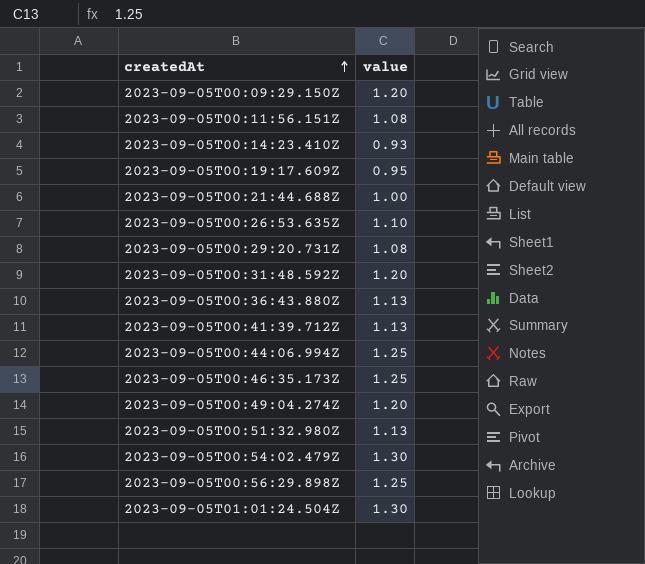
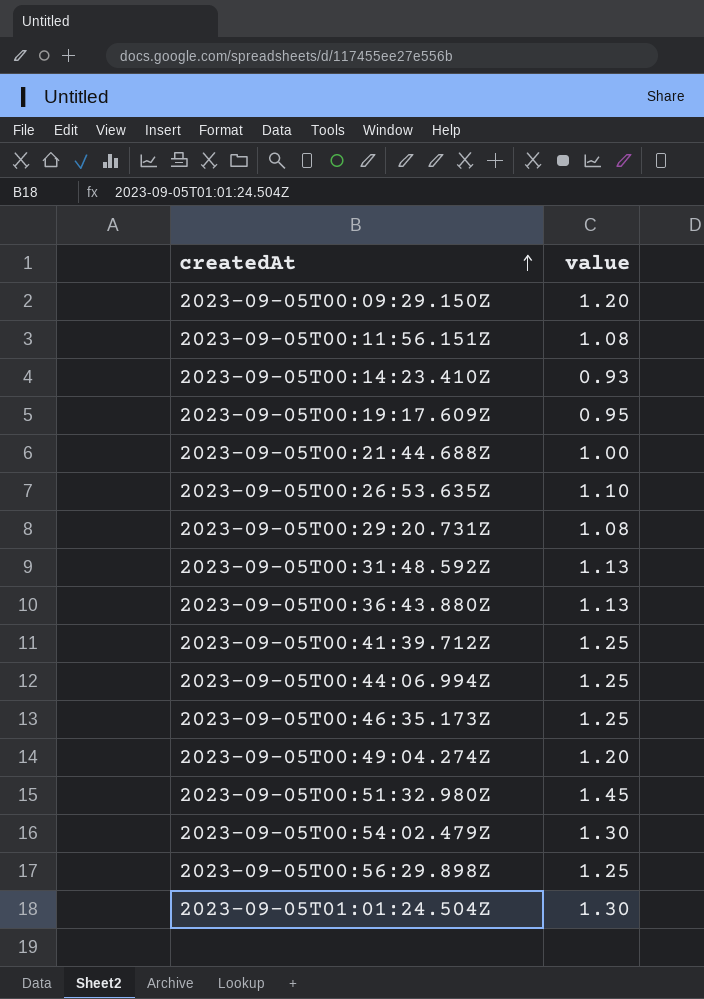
2023-09-05T00:31:48.592Z | value: 1.20 -> 1.13
2023-09-05T00:41:39.712Z | value: 1.13 -> 1.25
2023-09-05T00:51:32.980Z | value: 1.13 -> 1.45

